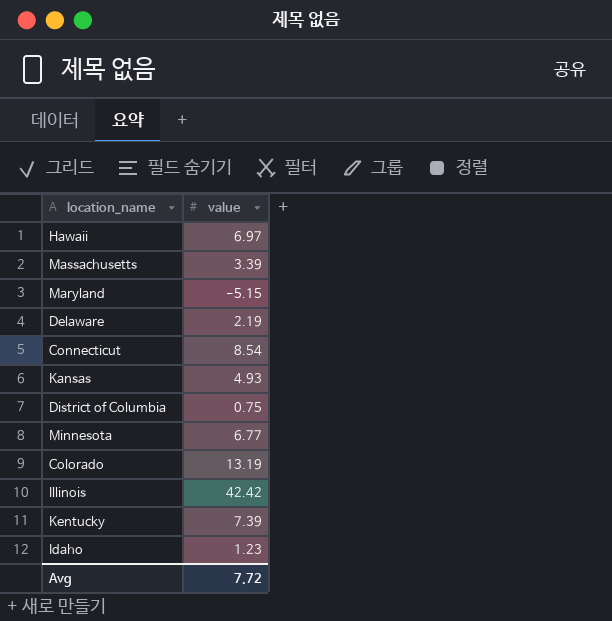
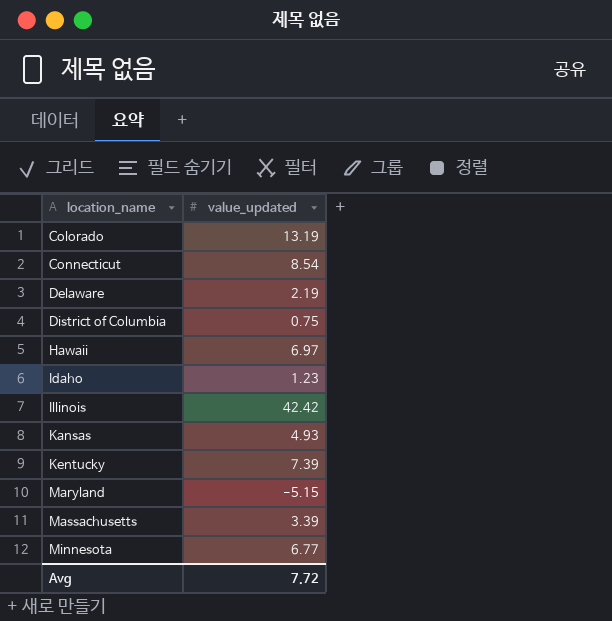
row order: none -> location_name ascending
column name: value -> value_updated

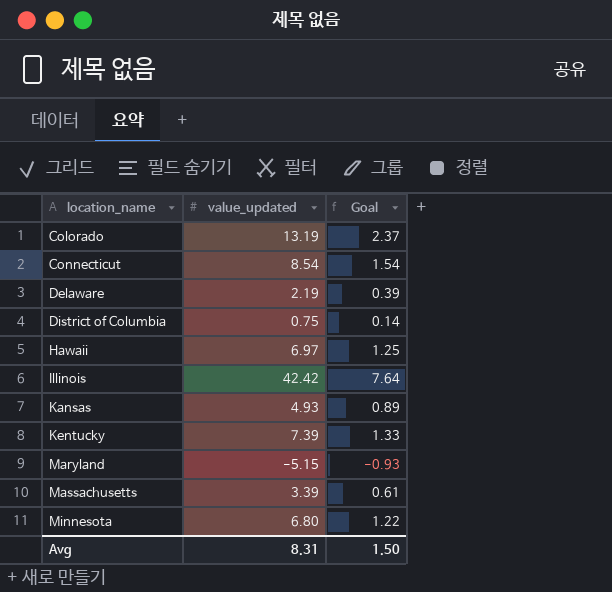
column Goal | formula: none -> [value_updated] * 0.18
row Idaho: 1.23 -> none
Minnesota | value_updated: 6.77 -> 6.80
Avg | value_updated: 7.72 -> 8.31

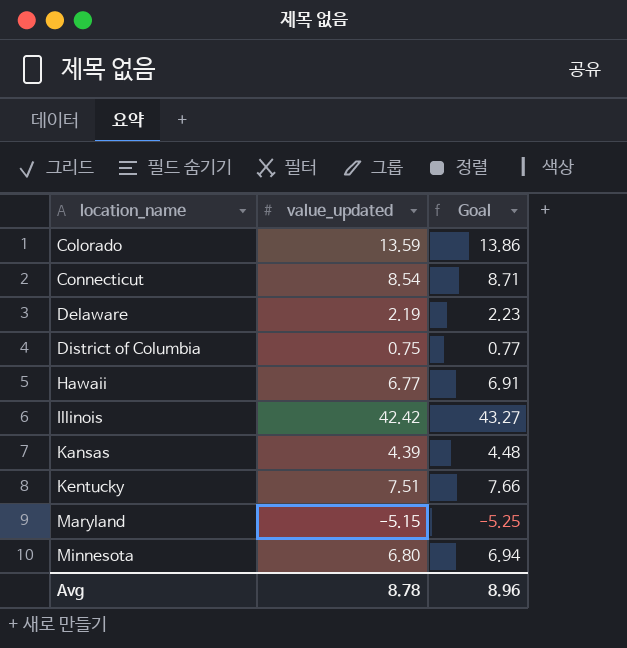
column Goal | formula: [value_updated] * 0.18 -> [value_updated] * 1.02
row Massachusetts: 3.39 | 0.61 -> none
Colorado | value_updated: 13.19 -> 13.59
Hawaii | value_updated: 6.97 -> 6.77
Kansas | value_updated: 4.93 -> 4.39
Kentucky | value_updated: 7.39 -> 7.51
Avg | value_updated: 8.31 -> 8.78
Avg | Goal: 1.50 -> 8.96

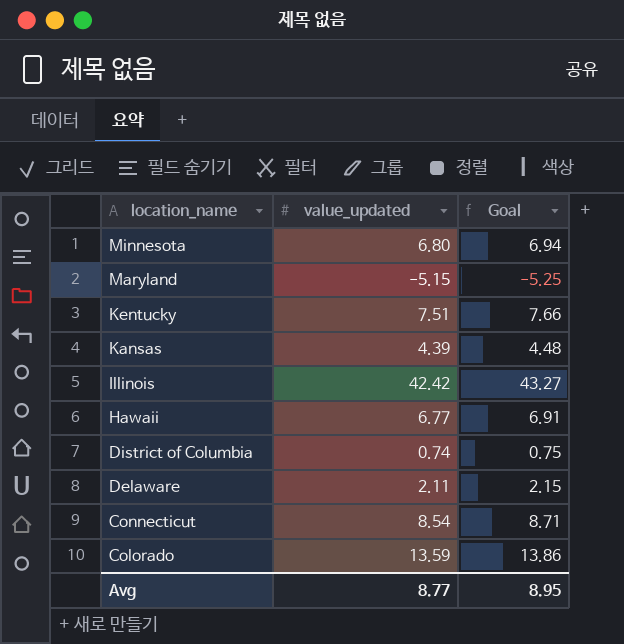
row order: location_name ascending -> location_name descending
District of Columbia | value_updated: 0.75 -> 0.74
District of Columbia | Goal: 0.77 -> 0.75
Delaware | value_updated: 2.19 -> 2.11
Delaware | Goal: 2.23 -> 2.15
Avg | value_updated: 8.78 -> 8.77
Avg | Goal: 8.96 -> 8.95

